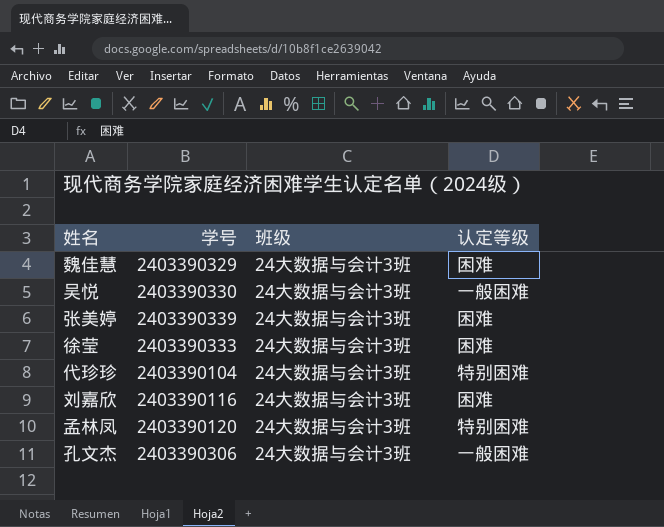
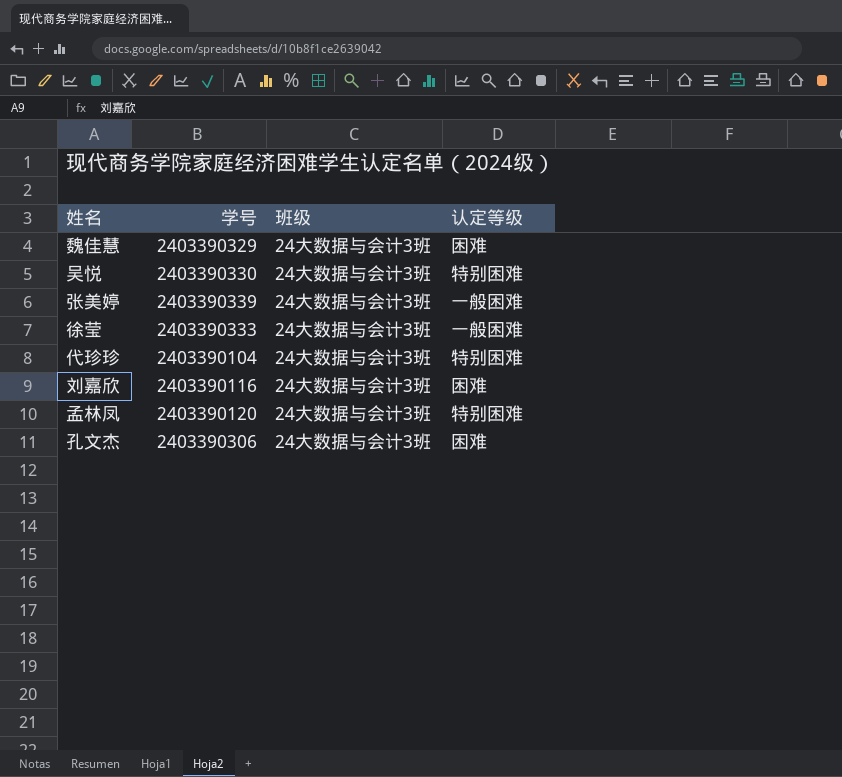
吴悦 | 认定等级: 一般困难 -> 特别困难
张美婷 | 认定等级: 困难 -> 一般困难
徐莹 | 认定等级: 困难 -> 一般困难
孔文杰 | 认定等级: 一般困难 -> 困难

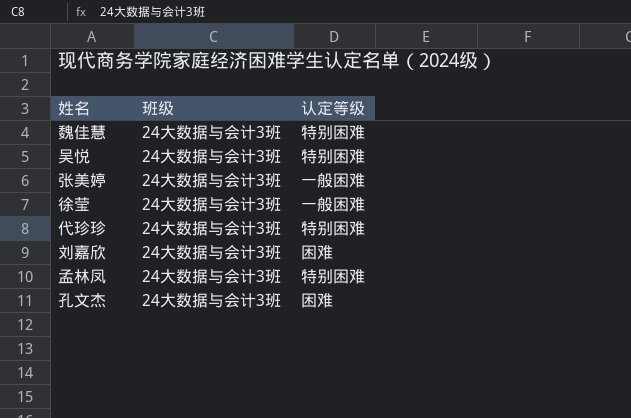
column 学号 | position: 2 -> none
魏佳慧 | 认定等级: 困难 -> 特别困难

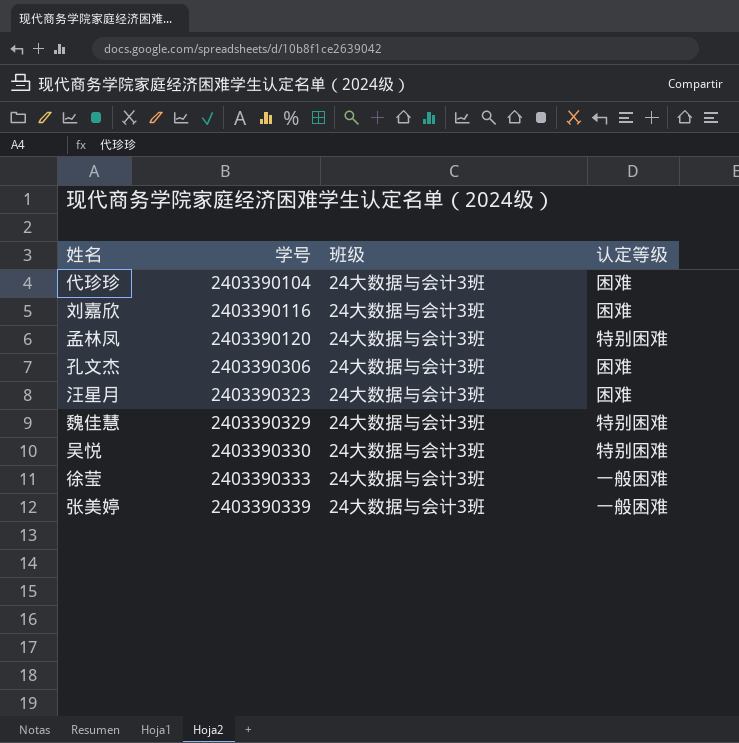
row order: none -> 学号 ascending
column 学号 | position: none -> 2
代珍珍 | 认定等级: 特别困难 -> 困难
row 汪星月: none -> 2403390323 | 24大数据与会计3班 | 困难

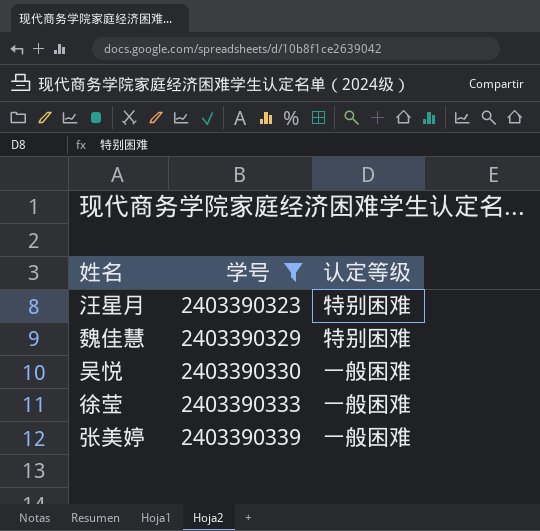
filter: none -> 学号 >= 2403390323
column 班级 | position: 3 -> none
汪星月 | 认定等级: 困难 -> 特别困难
吴悦 | 认定等级: 特别困难 -> 一般困难

